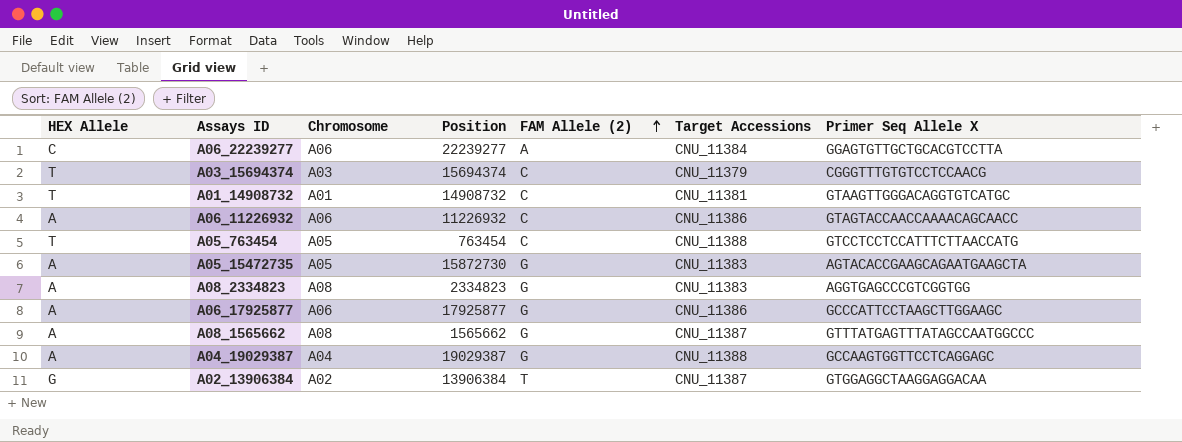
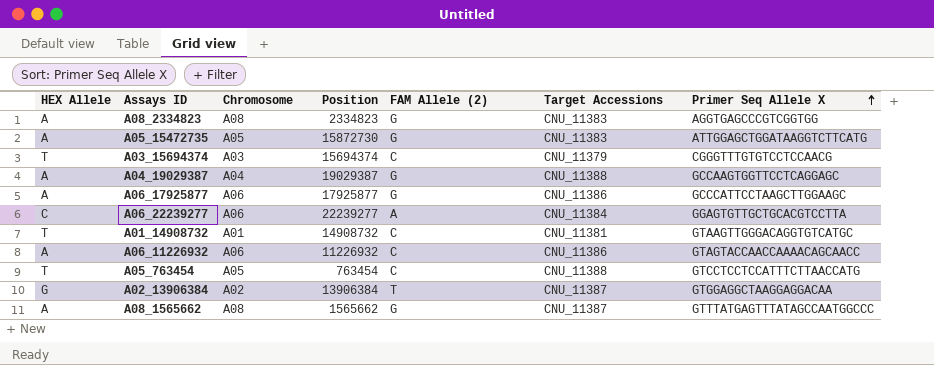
row order: FAM Allele (2) ascending -> Primer Seq Allele X ascending
A05_15472735 | Primer Seq Allele X: AGTACACCGAAGCAGAATGAAGCTA -> ATTGGAGCTGGATAAGGTCTTCATG

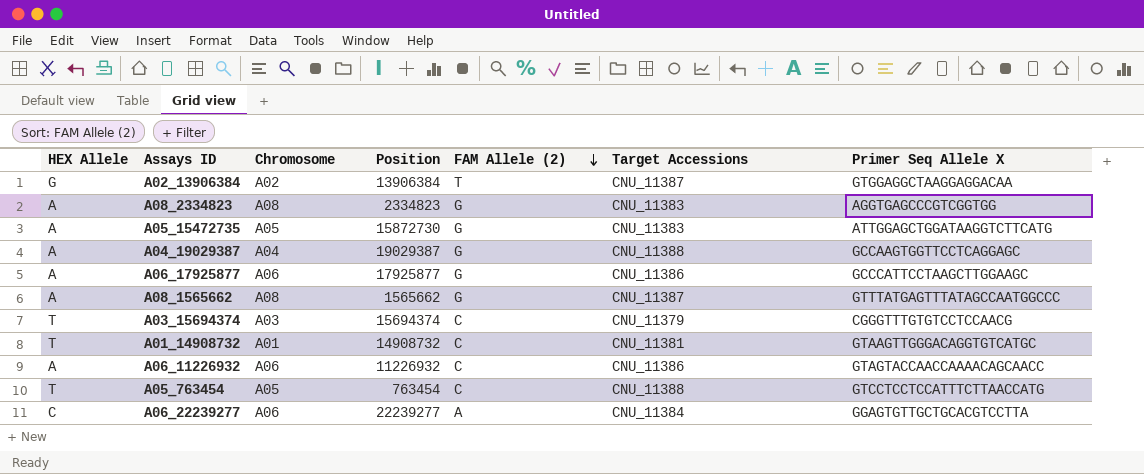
row order: Primer Seq Allele X ascending -> FAM Allele (2) descending

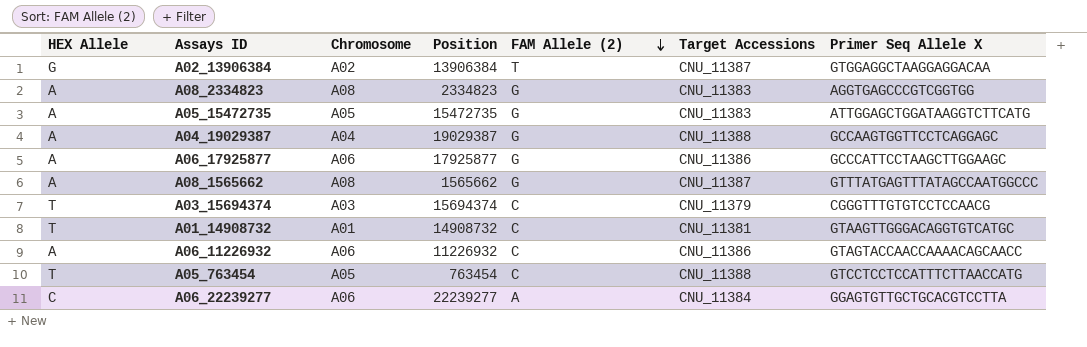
A05_15472735 | Position: 15872730 -> 15472735

